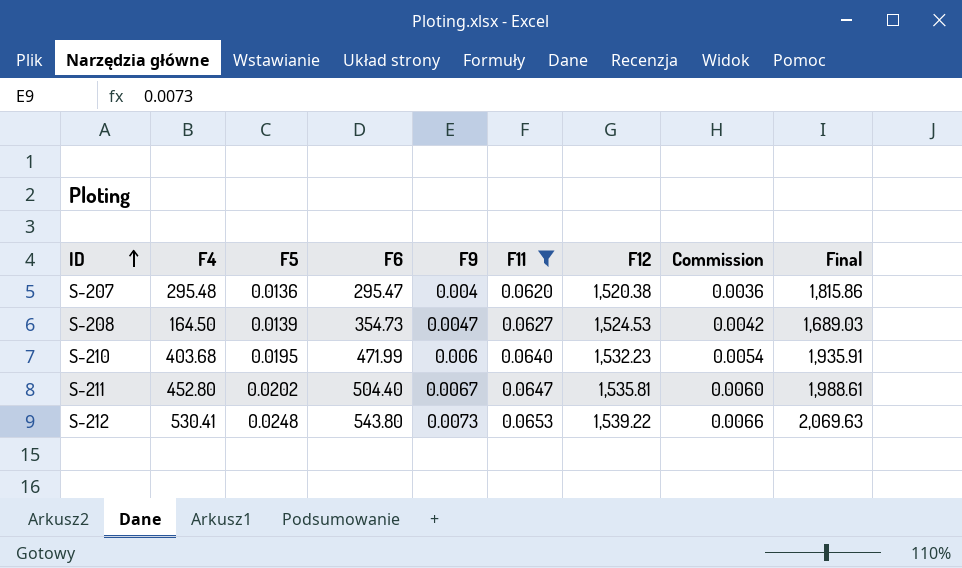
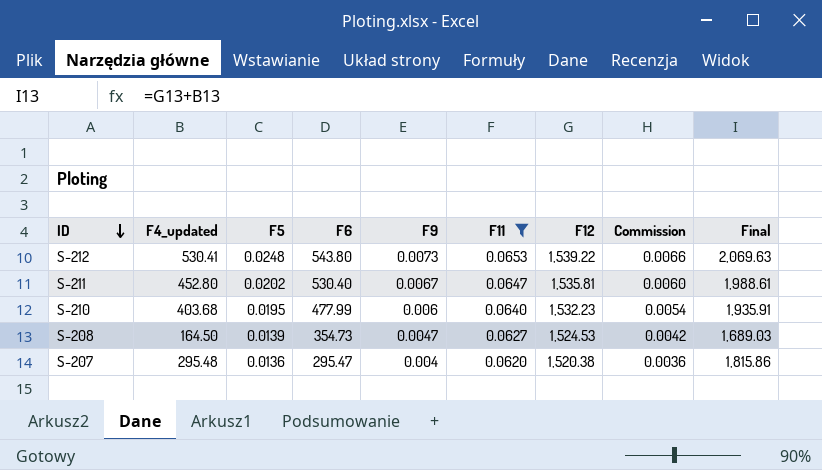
row order: ID ascending -> ID descending
column name: F4 -> F4_updated
S-211 | F6: 504.40 -> 530.40
S-210 | F6: 471.99 -> 477.99

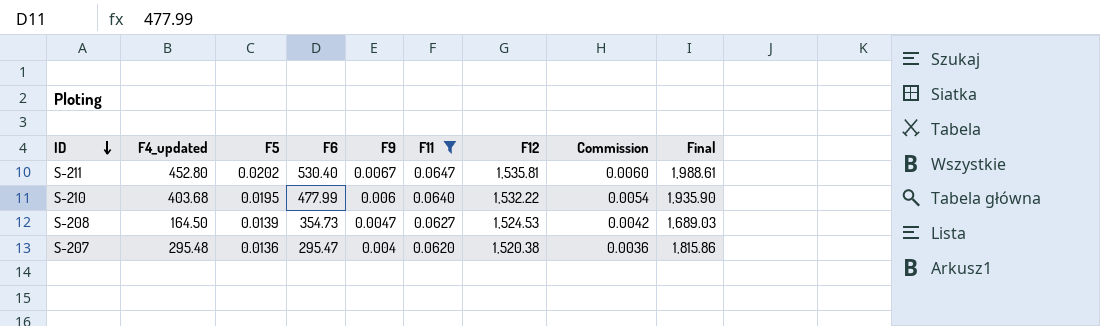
row S-212: 530.41 | 0.0248 | 543.80 | 0.0073 | 0.0653 | 1,539.22 | 0.0066 | 2,069.63 -> none
S-210 | F12: 1,532.23 -> 1,532.22
S-210 | Final: 1,935.91 -> 1,935.90

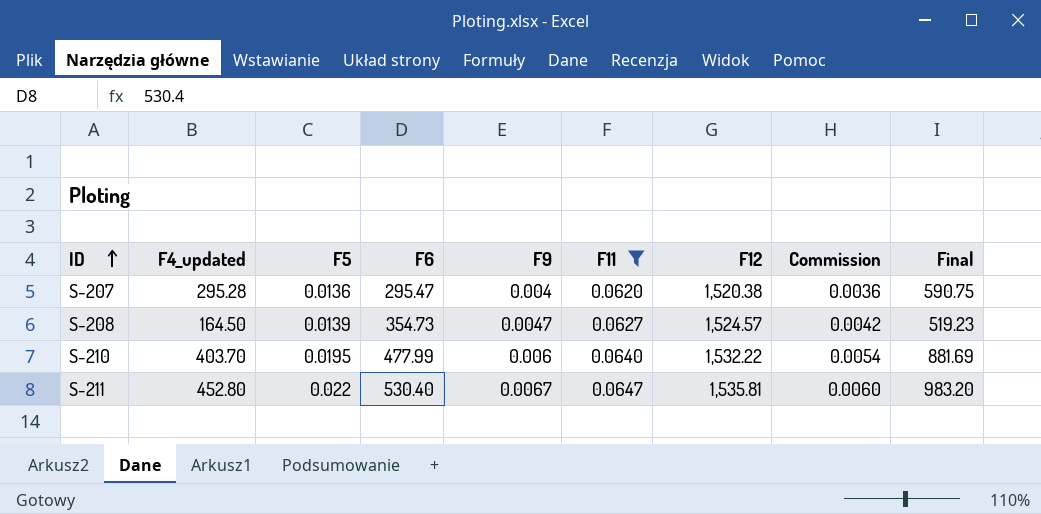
row order: ID descending -> ID ascending
column Final | formula: [F4_updated] + [F12] -> [F4_updated] + [F6]
S-207 | F4_updated: 295.48 -> 295.28
S-208 | F12: 1,524.53 -> 1,524.57
S-210 | F4_updated: 403.68 -> 403.70
S-211 | F5: 0.0202 -> 0.022

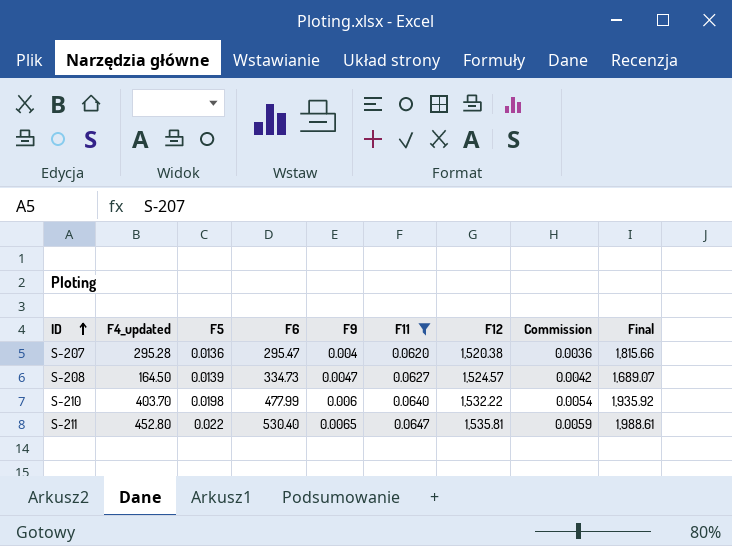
column Final | formula: [F4_updated] + [F6] -> [F4_updated] + [F12]
S-208 | F6: 354.73 -> 334.73
S-210 | F5: 0.0195 -> 0.0198
S-211 | F9: 0.0067 -> 0.0065
S-211 | Commission: 0.0060 -> 0.0059

